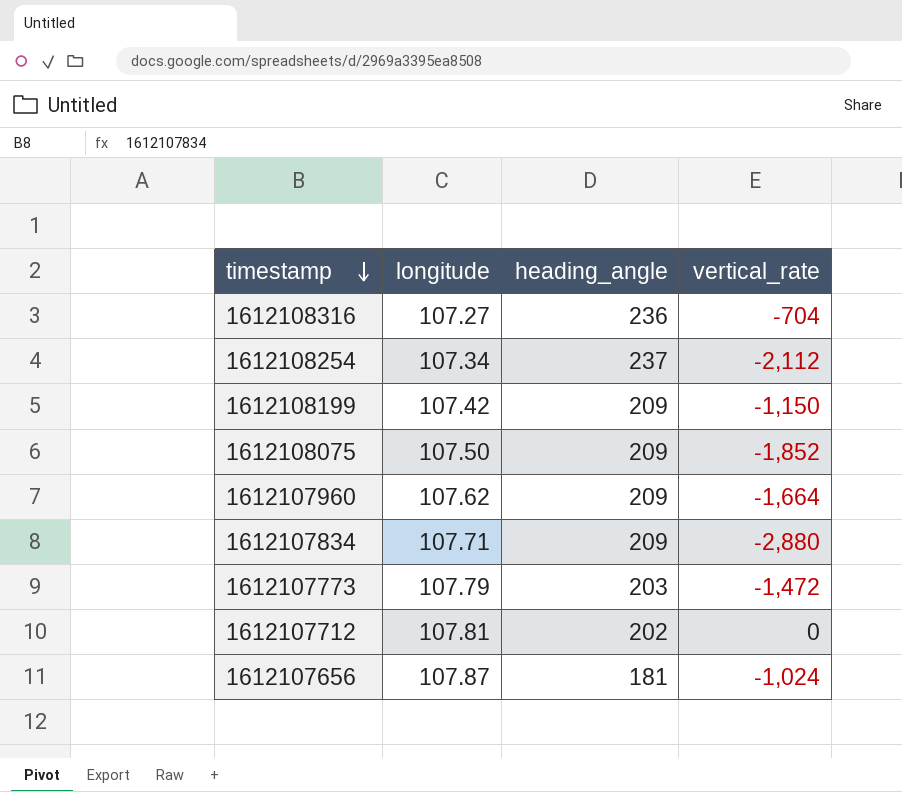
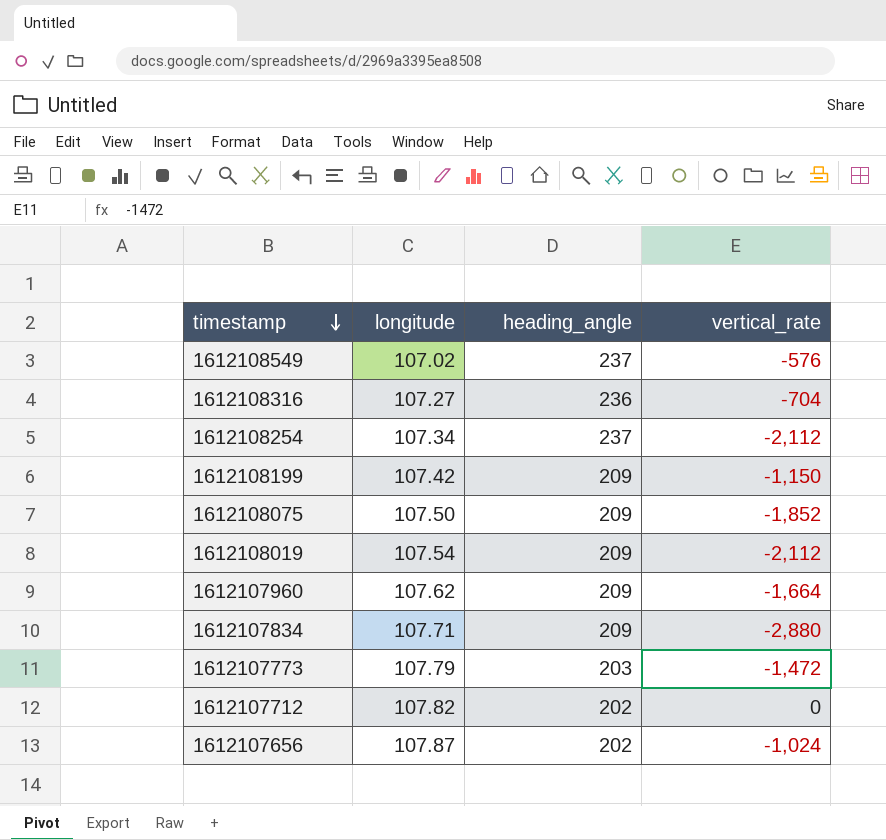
row 1612108549: none -> 107.02 | 237 | -576
row 1612108019: none -> 107.54 | 209 | -2,112
1612107712 | longitude: 107.81 -> 107.82
1612107656 | heading_angle: 181 -> 202

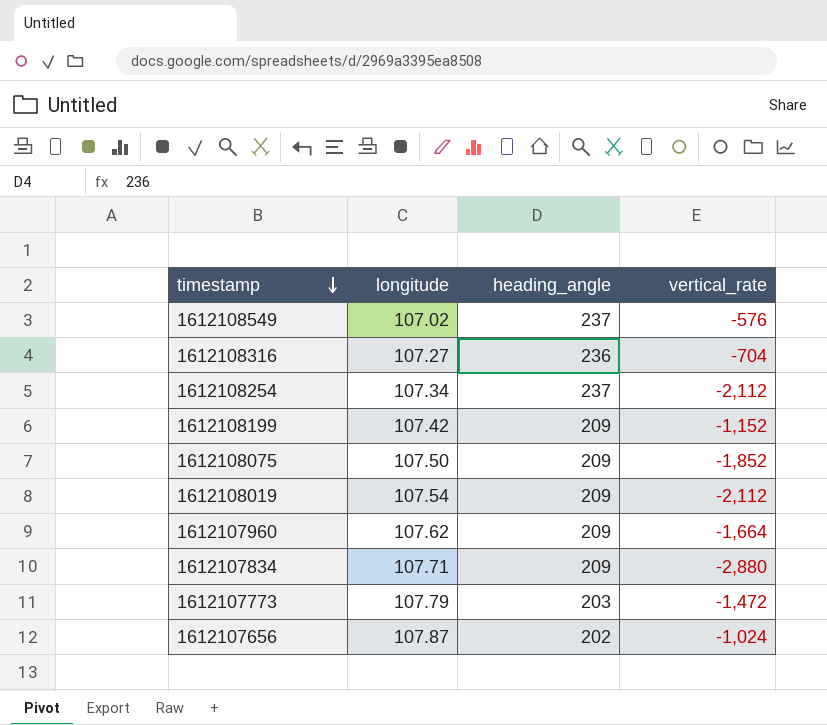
row 1612107712: 107.82 | 202 | 0 -> none
1612108199 | vertical_rate: -1,150 -> -1,152

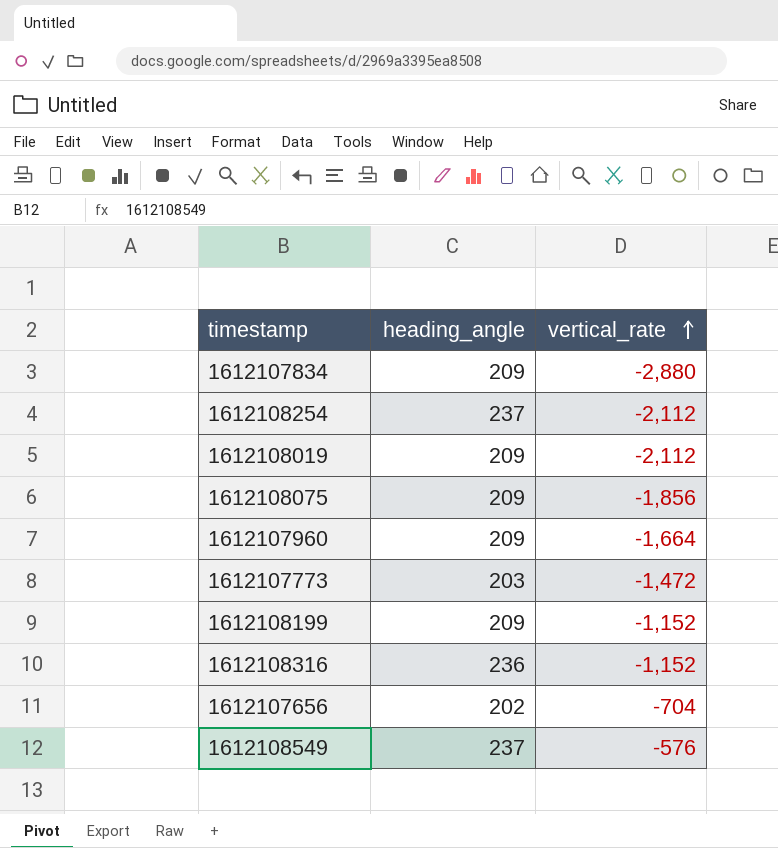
row order: timestamp descending -> vertical_rate ascending
column longitude | position: 2 -> none
1612108075 | vertical_rate: -1,852 -> -1,856
1612108316 | vertical_rate: -704 -> -1,152
1612107656 | vertical_rate: -1,024 -> -704

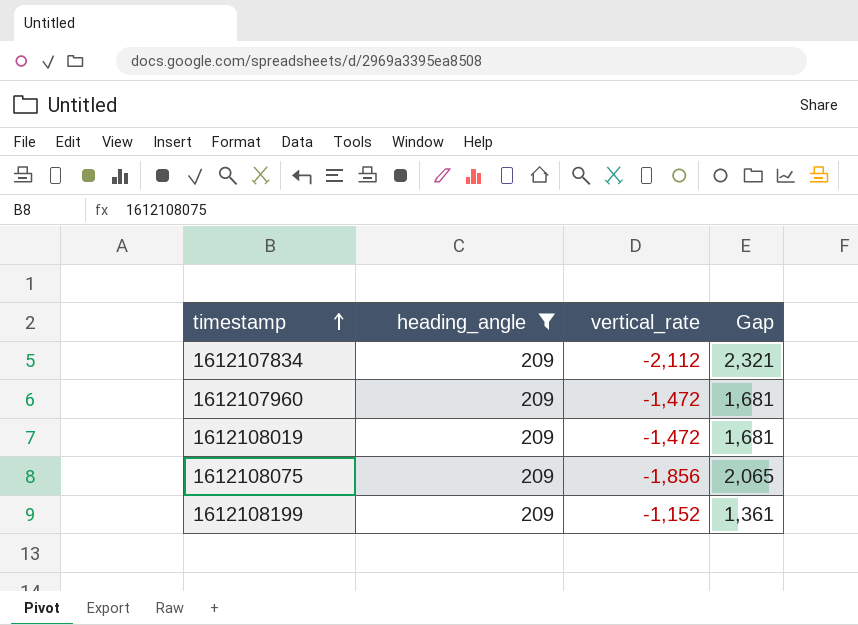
filter: none -> heading_angle = 209
row order: vertical_rate ascending -> timestamp ascending
column Gap | formula: none -> [heading_angle] - [vertical_rate]
1612107834 | vertical_rate: -2,880 -> -2,112
1612107960 | vertical_rate: -1,664 -> -1,472
1612108019 | vertical_rate: -2,112 -> -1,472

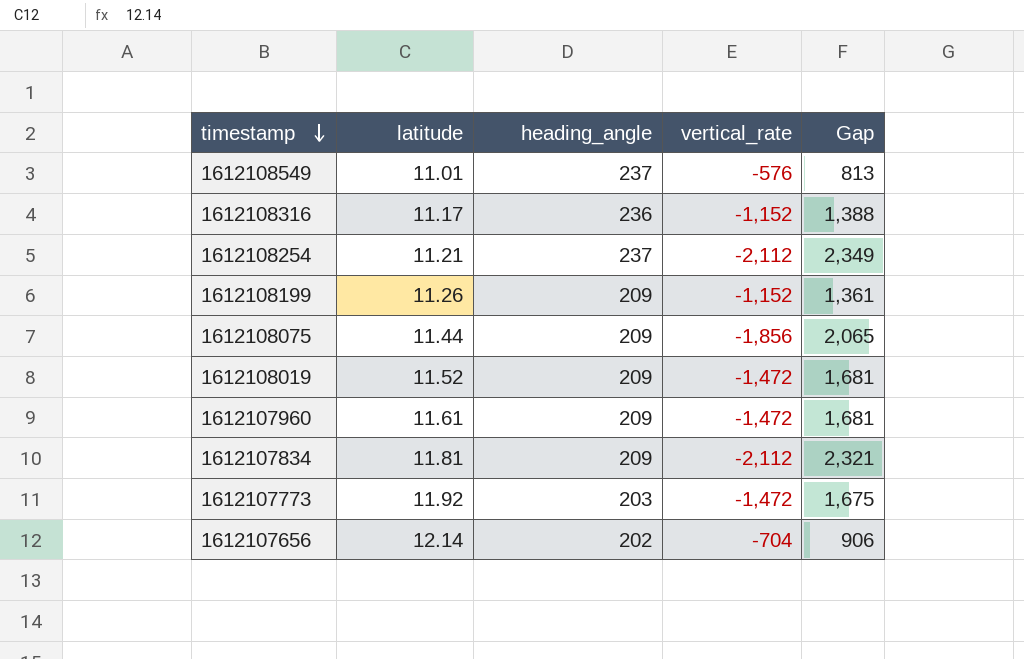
filter: heading_angle = 209 -> none
row order: timestamp ascending -> timestamp descending
column latitude | position: none -> 2

